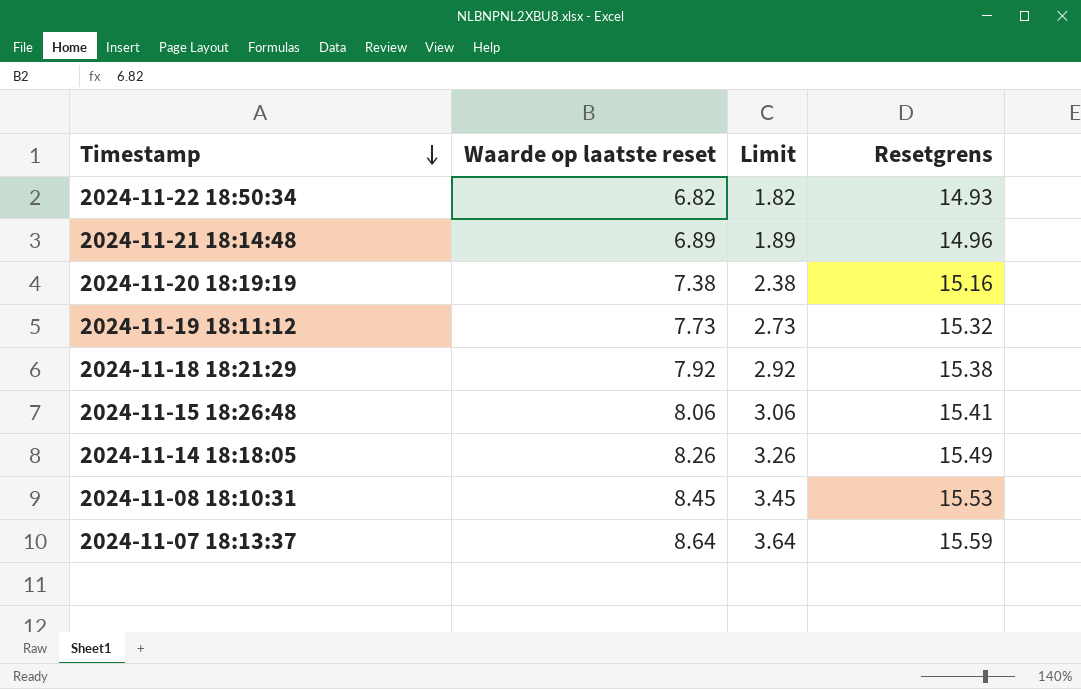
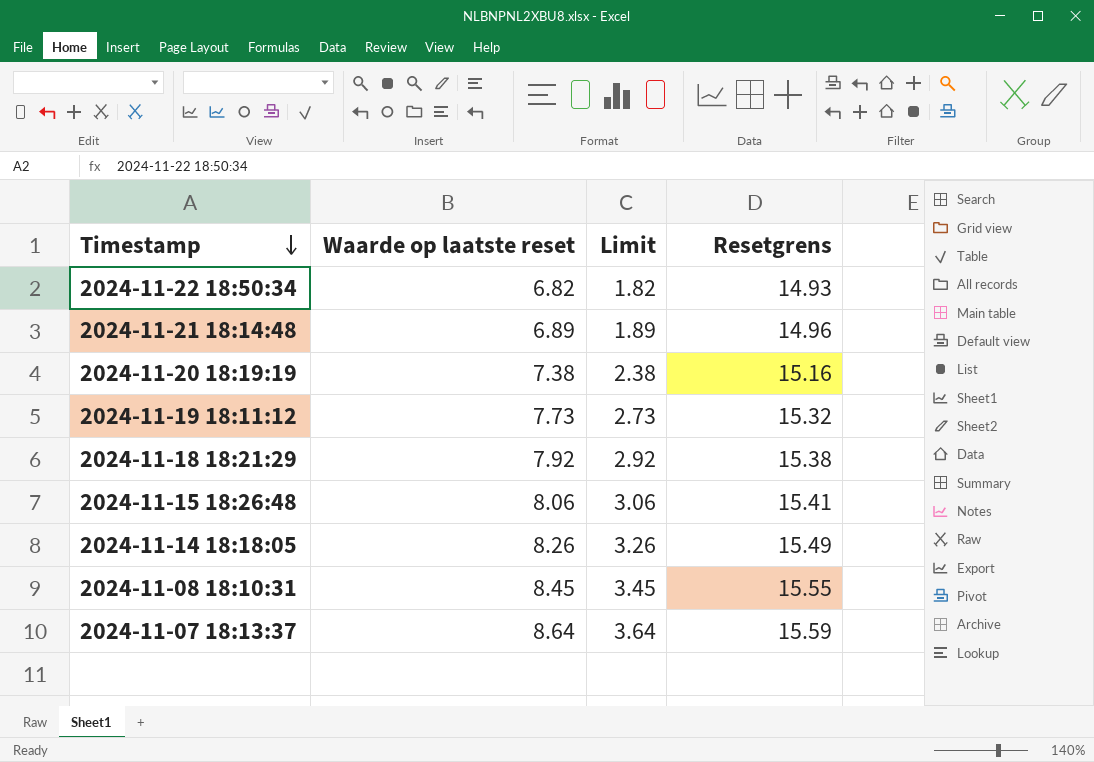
2024-11-08 18:10:31 | Resetgrens: 15.53 -> 15.55

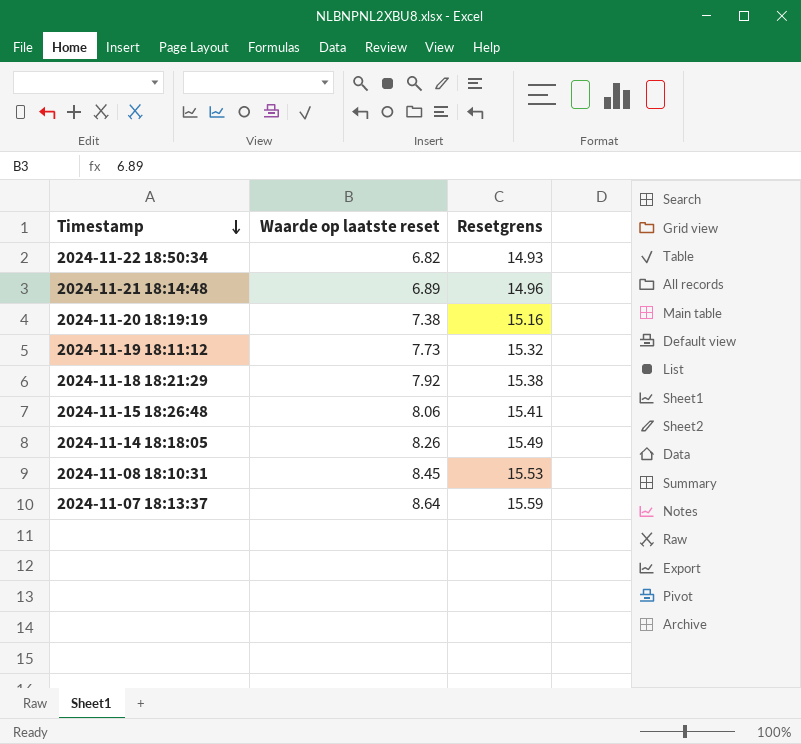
column Limit | formula: [Waarde op laatste reset] - 5 -> none
2024-11-08 18:10:31 | Resetgrens: 15.55 -> 15.53

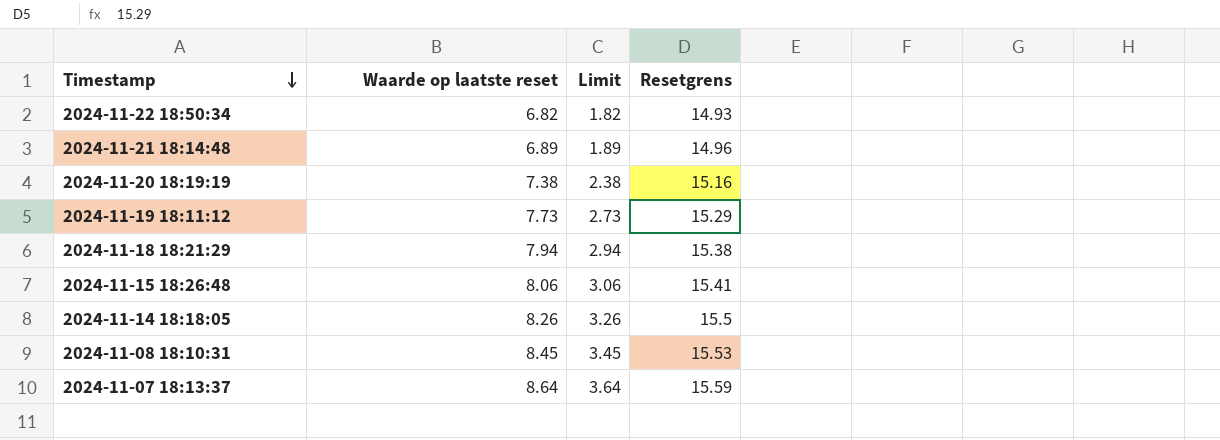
column Limit | formula: none -> [Waarde op laatste reset] - 5
2024-11-19 18:11:12 | Resetgrens: 15.32 -> 15.29
2024-11-18 18:21:29 | Waarde op laatste reset: 7.92 -> 7.94
2024-11-14 18:18:05 | Resetgrens: 15.49 -> 15.5

